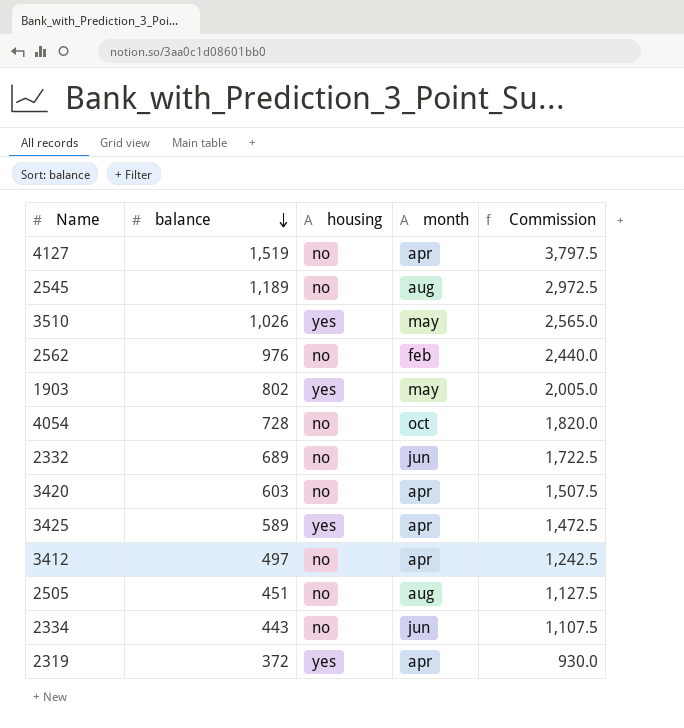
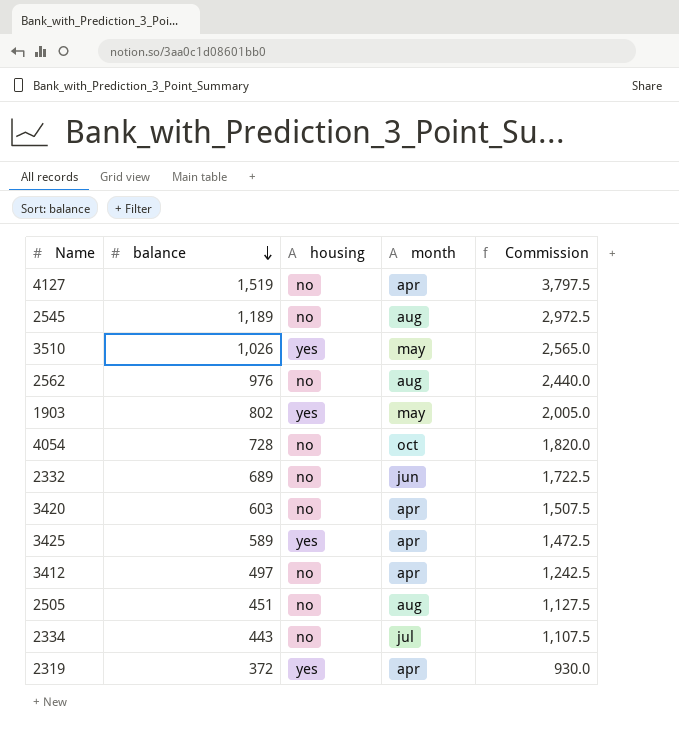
2562 | month: feb -> aug
2334 | month: jun -> jul

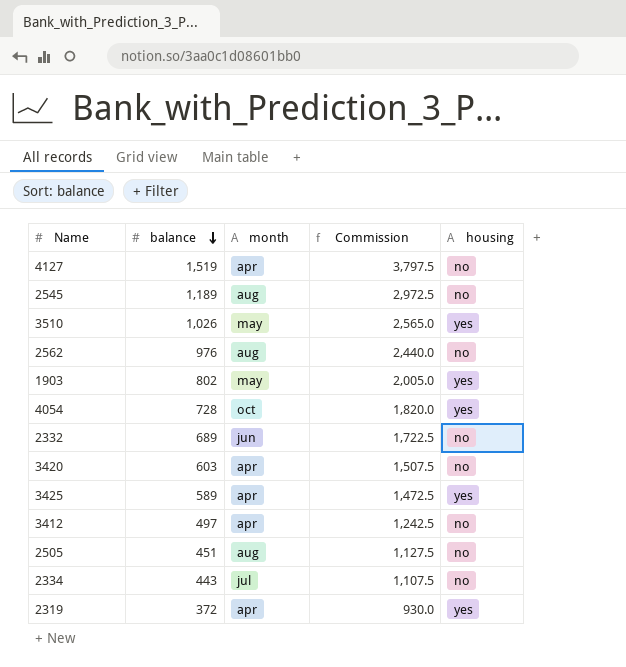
column housing | position: 3 -> 5
4054 | housing: no -> yes

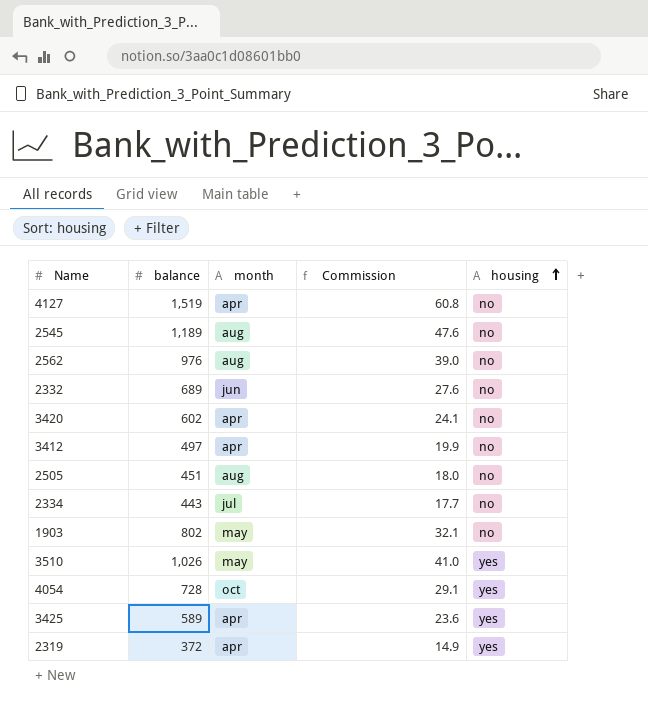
row order: balance descending -> housing ascending
column Commission | formula: [balance] * 2.5 -> [balance] * 0.04
3420 | balance: 603 -> 602
1903 | housing: yes -> no

